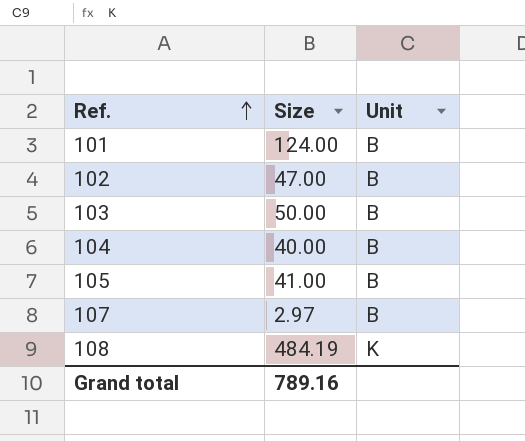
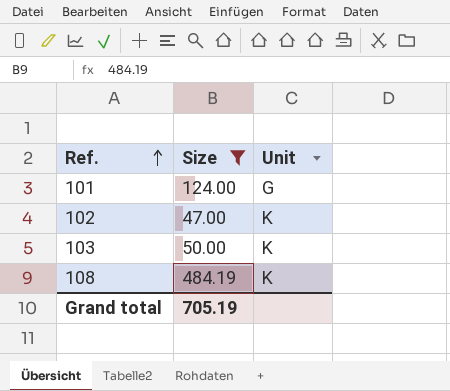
filter: none -> Size >= 47.00
101 | Unit: B -> G
102 | Unit: B -> K
103 | Unit: B -> K
Grand total | Size: 789.16 -> 705.19

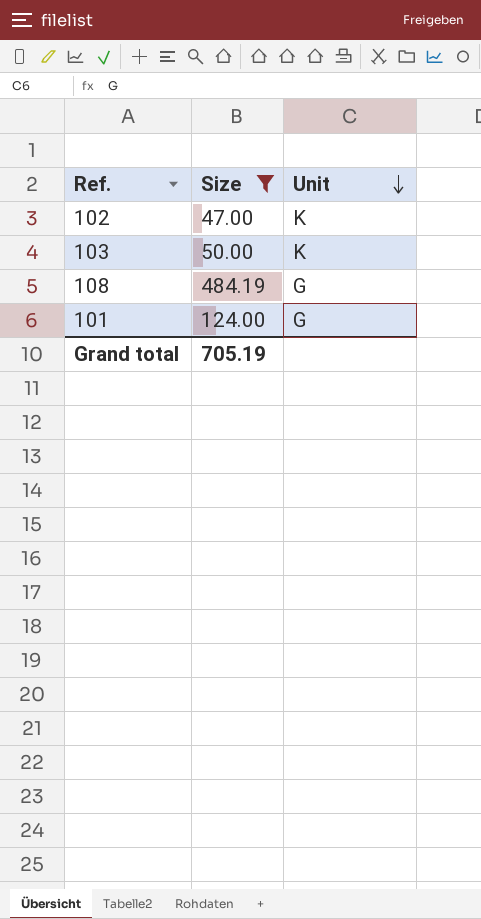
row order: Ref. ascending -> Unit descending
108 | Unit: K -> G

